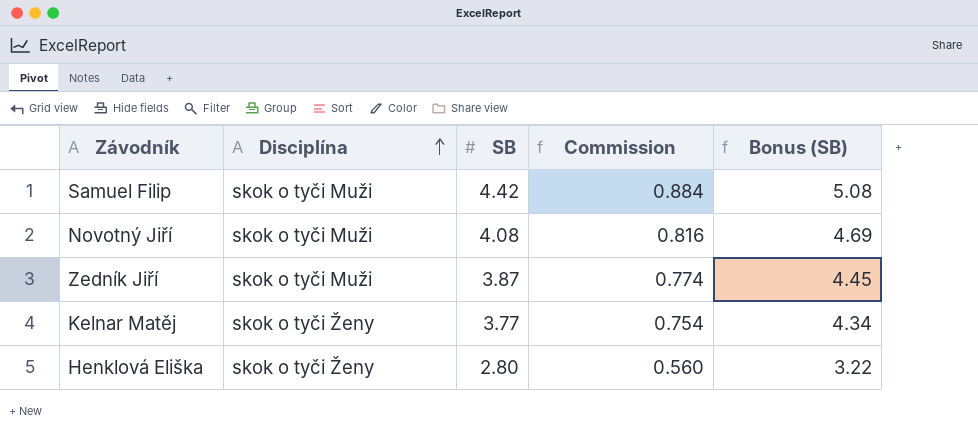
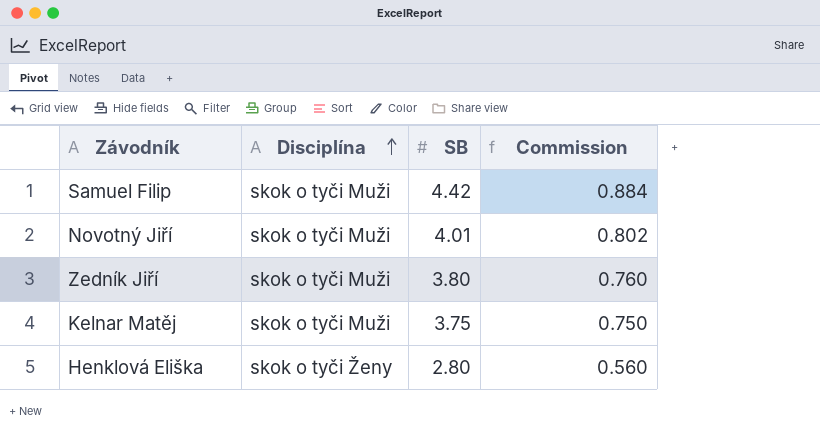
column Bonus (SB) | formula: [SB] * 1.15 -> none
Novotný Jiří | SB: 4.08 -> 4.01
Novotný Jiří | Commission: 0.816 -> 0.802
Zedník Jiří | SB: 3.87 -> 3.80
Zedník Jiří | Commission: 0.774 -> 0.760
Kelnar Matěj | Disciplína: skok o tyči Ženy -> skok o tyči Muži
Kelnar Matěj | SB: 3.77 -> 3.75
Kelnar Matěj | Commission: 0.754 -> 0.750

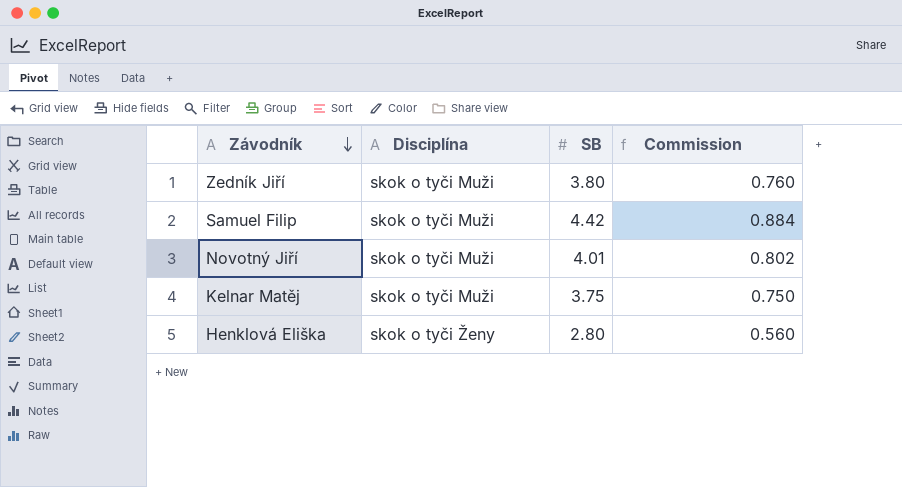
row order: Disciplína ascending -> Závodník descending

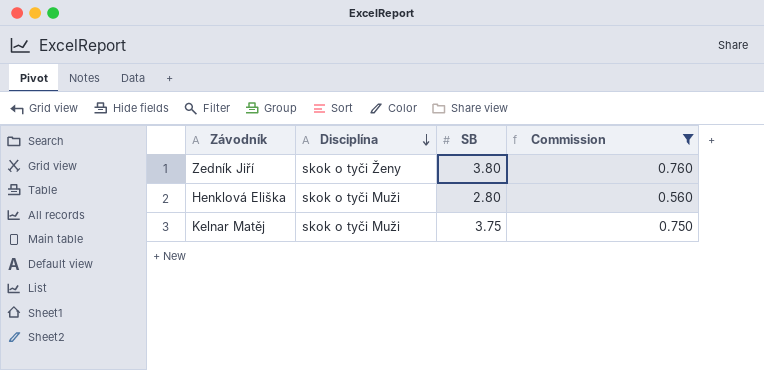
filter: none -> Commission <= 0.760
row order: Závodník descending -> Disciplína descending
Zedník Jiří | Disciplína: skok o tyči Muži -> skok o tyči Ženy
Henklová Eliška | Disciplína: skok o tyči Ženy -> skok o tyči Muži

